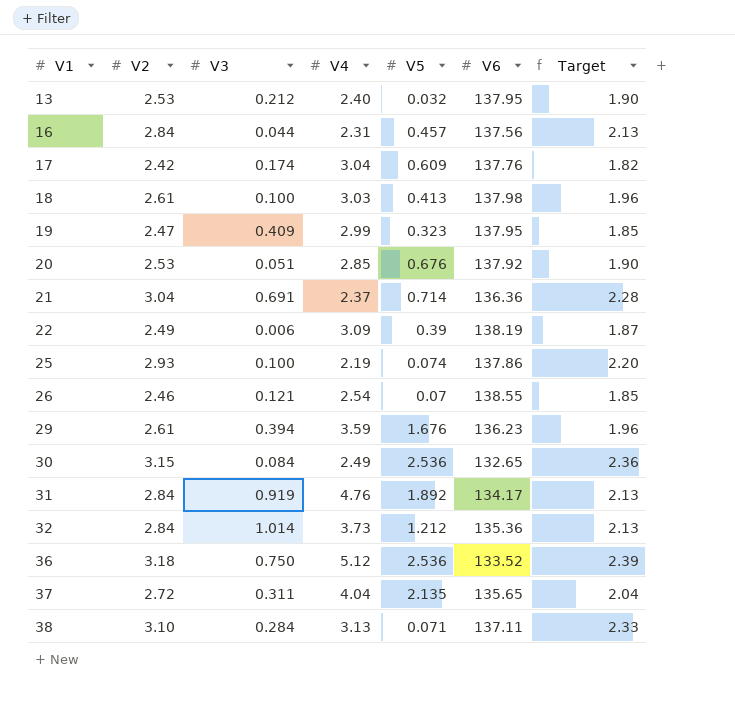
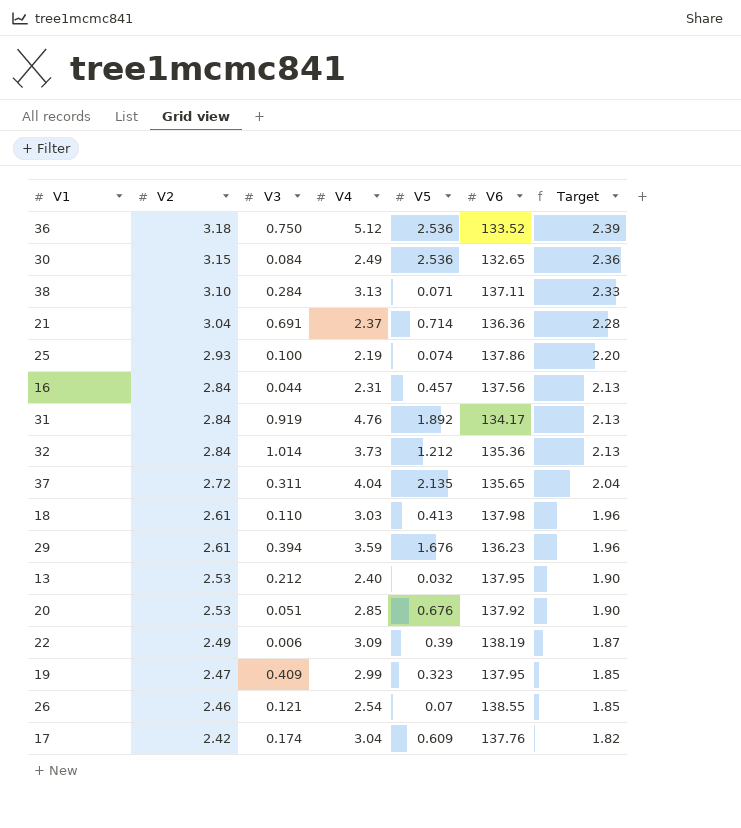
row order: V1 ascending -> V2 descending
18 | V3: 0.100 -> 0.110

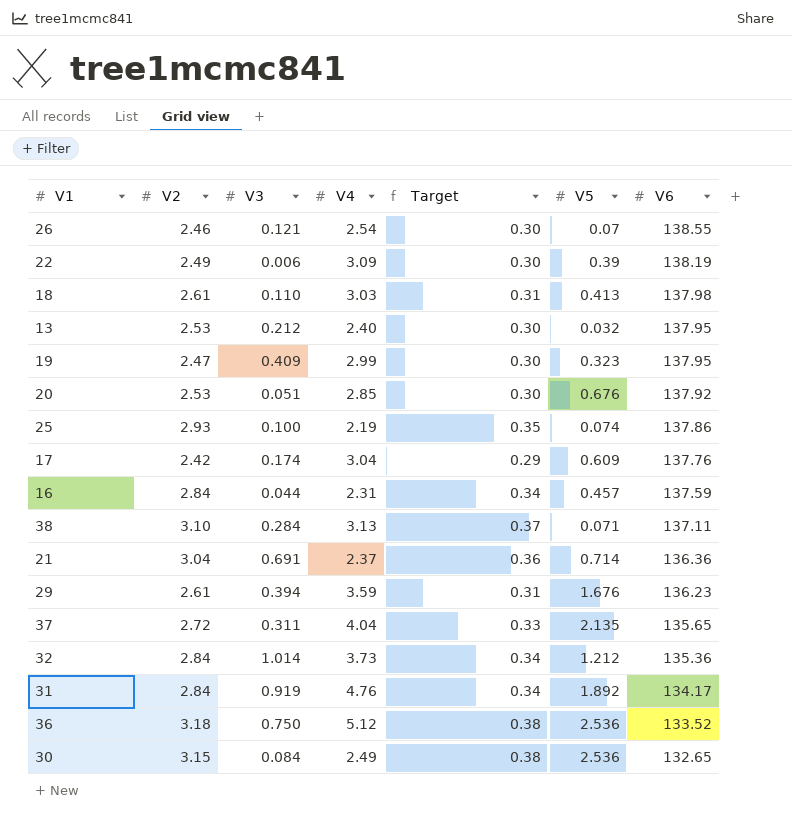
row order: V2 descending -> V6 descending
column Target | formula: [V2] * 0.75 -> [V2] * 0.12
column Target | position: 7 -> 5
16 | V6: 137.56 -> 137.59

